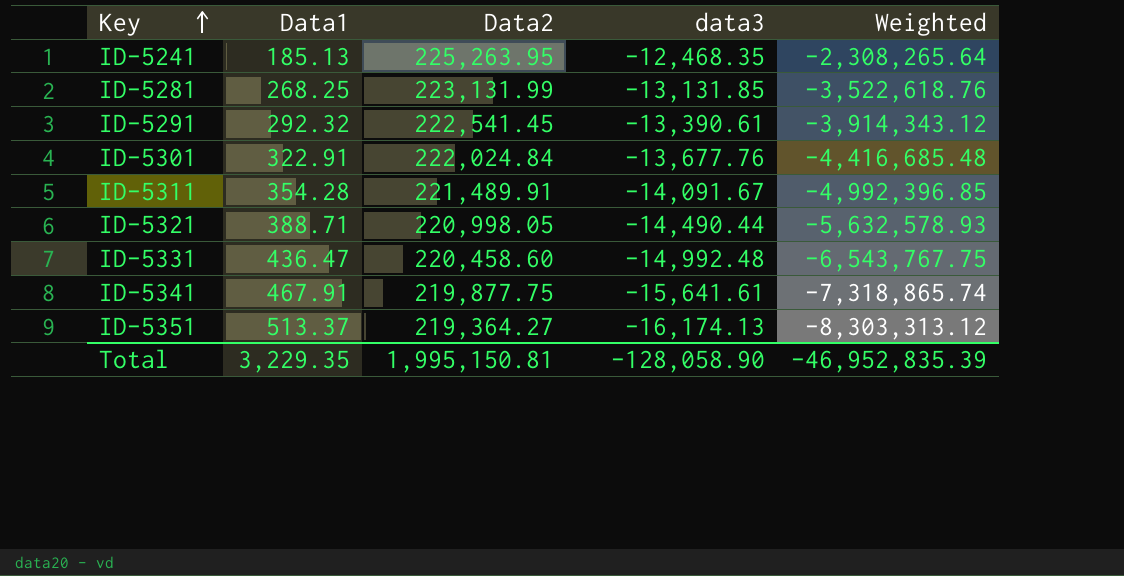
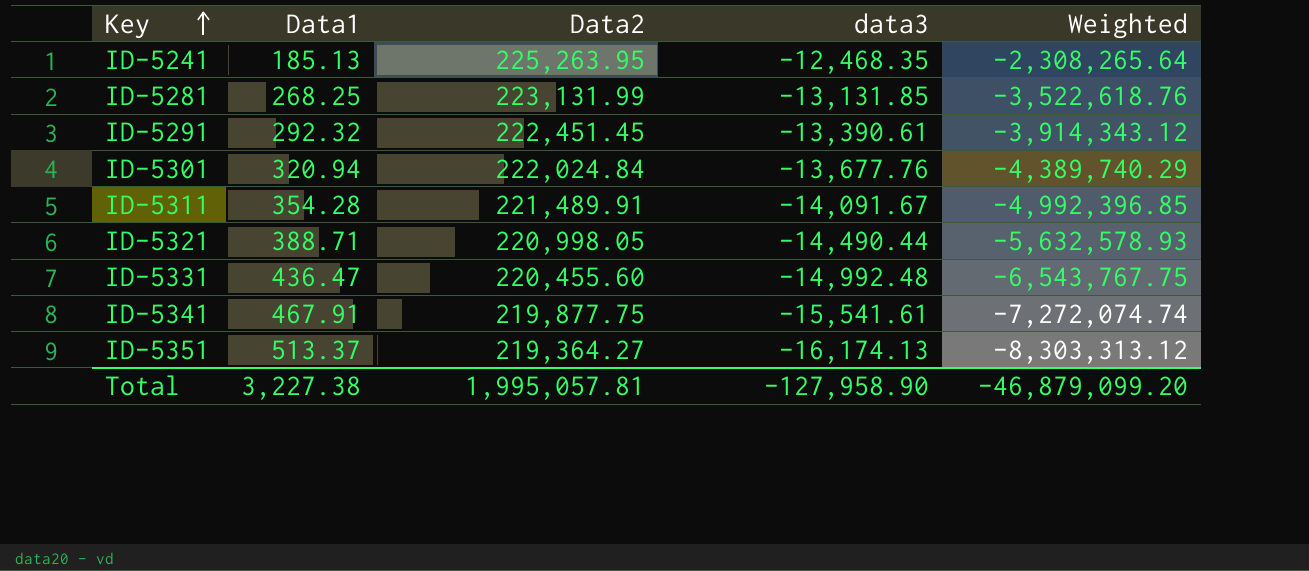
ID-5291 | Data2: 222,541.45 -> 222,451.45
ID-5301 | Data1: 322.91 -> 320.94
ID-5301 | Weighted: -4,416,685.48 -> -4,389,740.29
ID-5331 | Data2: 220,458.60 -> 220,455.60
ID-5341 | data3: -15,641.61 -> -15,541.61
ID-5341 | Weighted: -7,318,865.74 -> -7,272,074.74
Total | Data1: 3,229.35 -> 3,227.38
Total | Data2: 1,995,150.81 -> 1,995,057.81
Total | data3: -128,058.90 -> -127,958.90
Total | Weighted: -46,952,835.39 -> -46,879,099.20

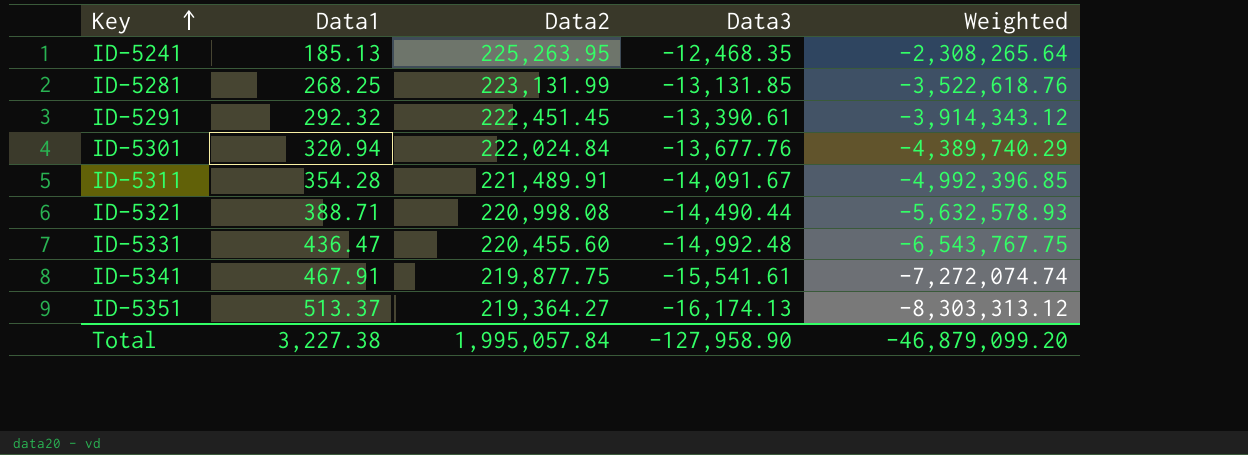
column name: data3 -> Data3
ID-5321 | Data2: 220,998.05 -> 220,998.08
Total | Data2: 1,995,057.81 -> 1,995,057.84

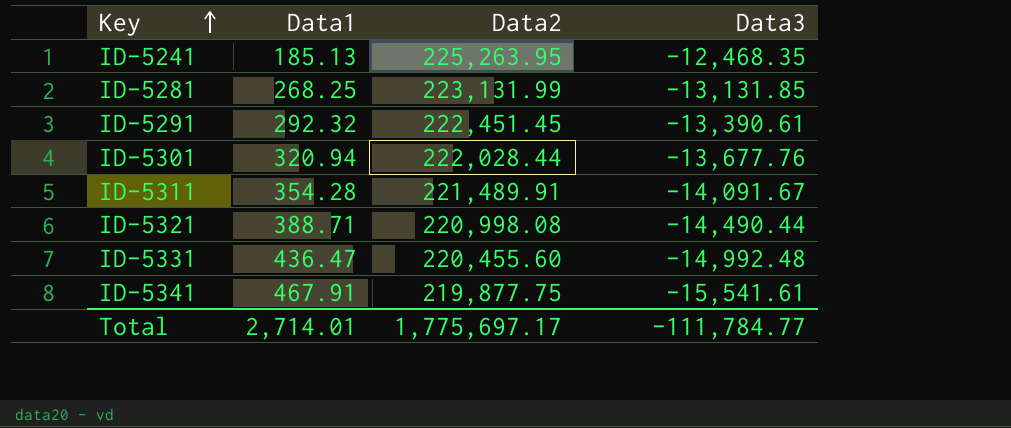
column Weighted | formula: [Data1] * [Data3] -> none
row ID-5351: 513.37 | 219,364.27 | -16,174.13 | -8,303,313.12 -> none
ID-5301 | Data2: 222,024.84 -> 222,028.44
Total | Data1: 3,227.38 -> 2,714.01
Total | Data2: 1,995,057.84 -> 1,775,697.17
Total | Data3: -127,958.90 -> -111,784.77

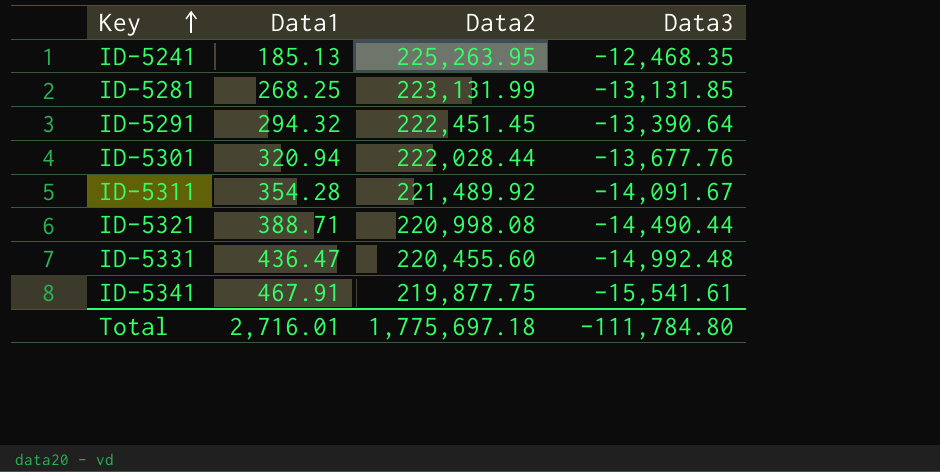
ID-5291 | Data1: 292.32 -> 294.32
ID-5291 | Data3: -13,390.61 -> -13,390.64
ID-5311 | Data2: 221,489.91 -> 221,489.92
Total | Data1: 2,714.01 -> 2,716.01
Total | Data2: 1,775,697.17 -> 1,775,697.18
Total | Data3: -111,784.77 -> -111,784.80

